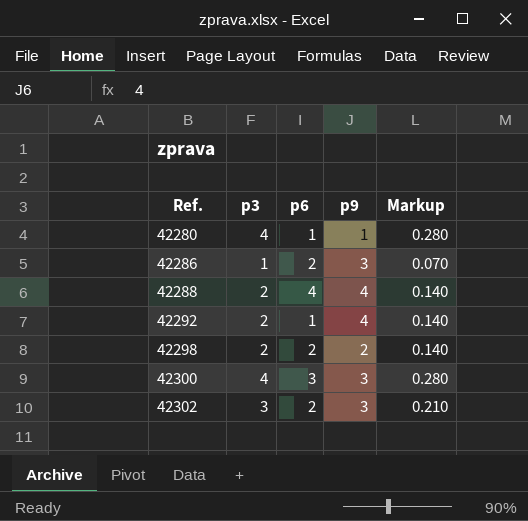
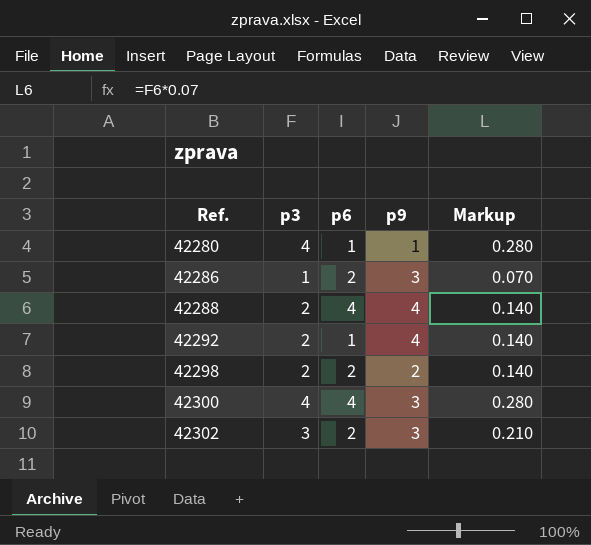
42300 | p6: 3 -> 4

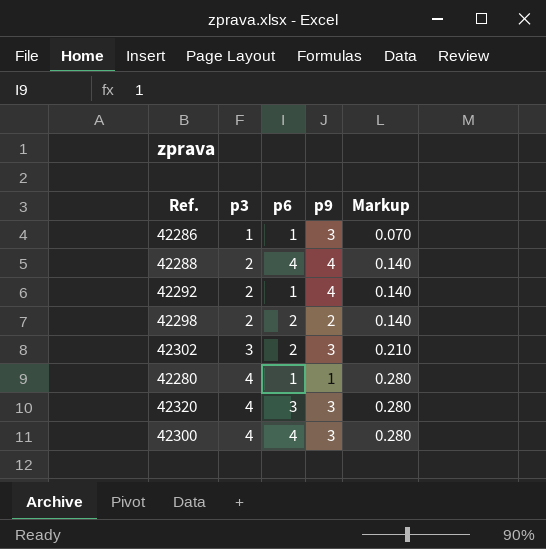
row order: Ref. ascending -> p3 ascending
42286 | p6: 2 -> 1
row 42320: none -> 4 | 3 | 3 | 0.280

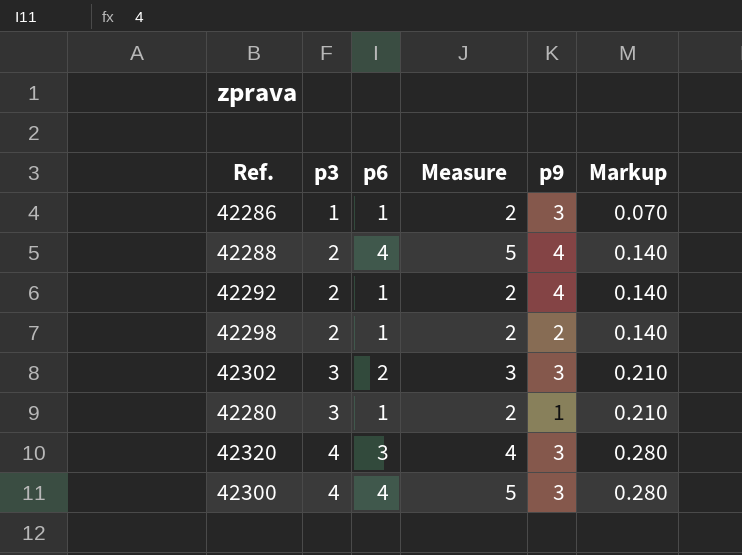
column Measure | formula: none -> [p6] + 1
42298 | p6: 2 -> 1
42280 | p3: 4 -> 3
42280 | Markup: 0.280 -> 0.210

